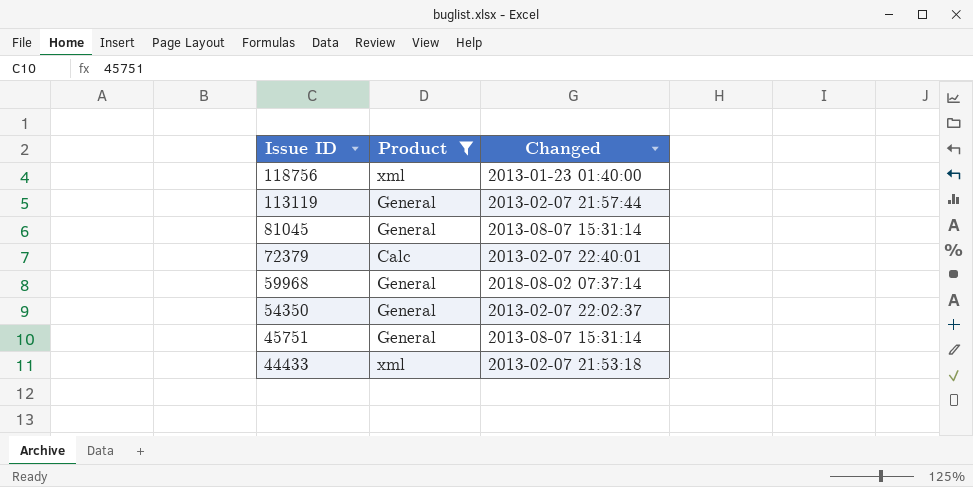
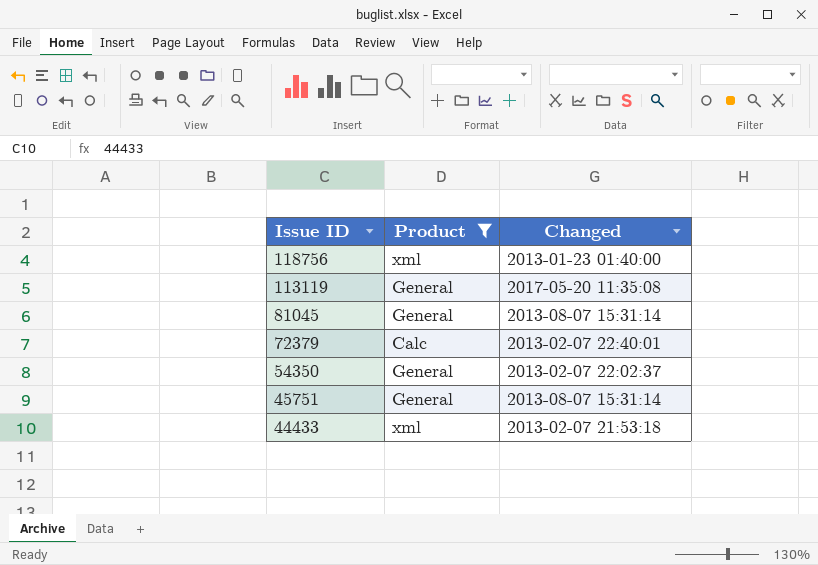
row 59968: General | 2018-08-02 07:37:14 -> none
113119 | Changed: 2013-02-07 21:57:44 -> 2017-05-20 11:35:08

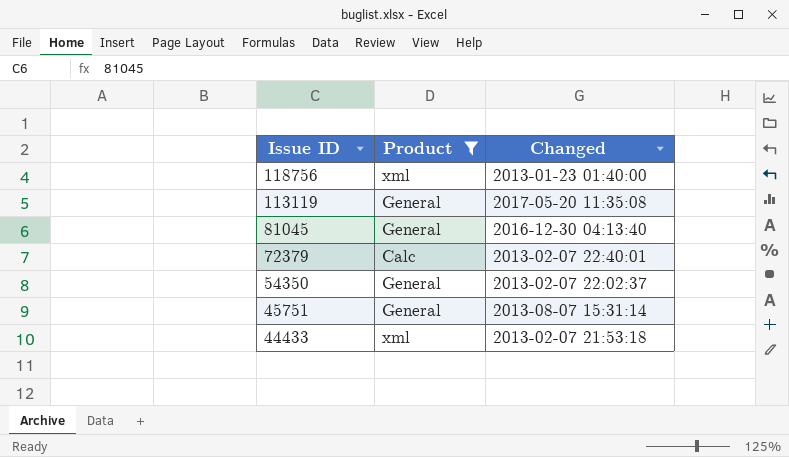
81045 | Changed: 2013-08-07 15:31:14 -> 2016-12-30 04:13:40

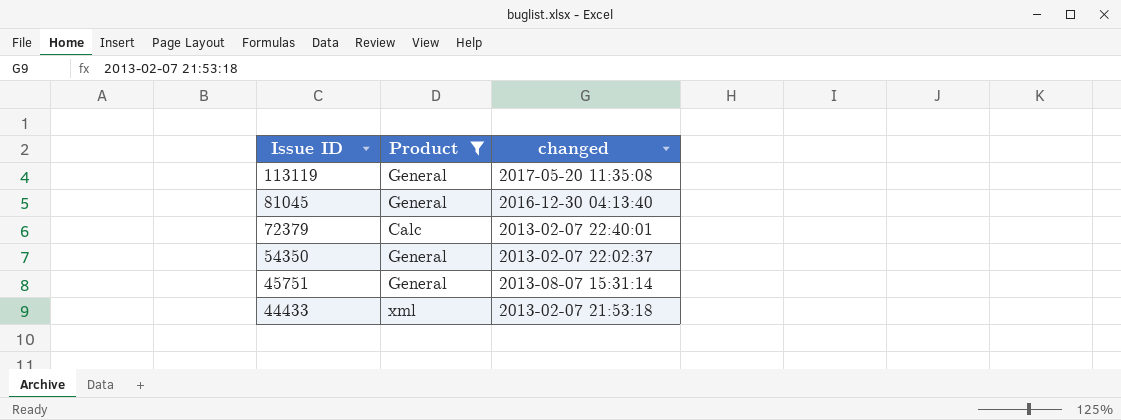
column name: Changed -> changed
row 118756: xml | 2013-01-23 01:40:00 -> none

